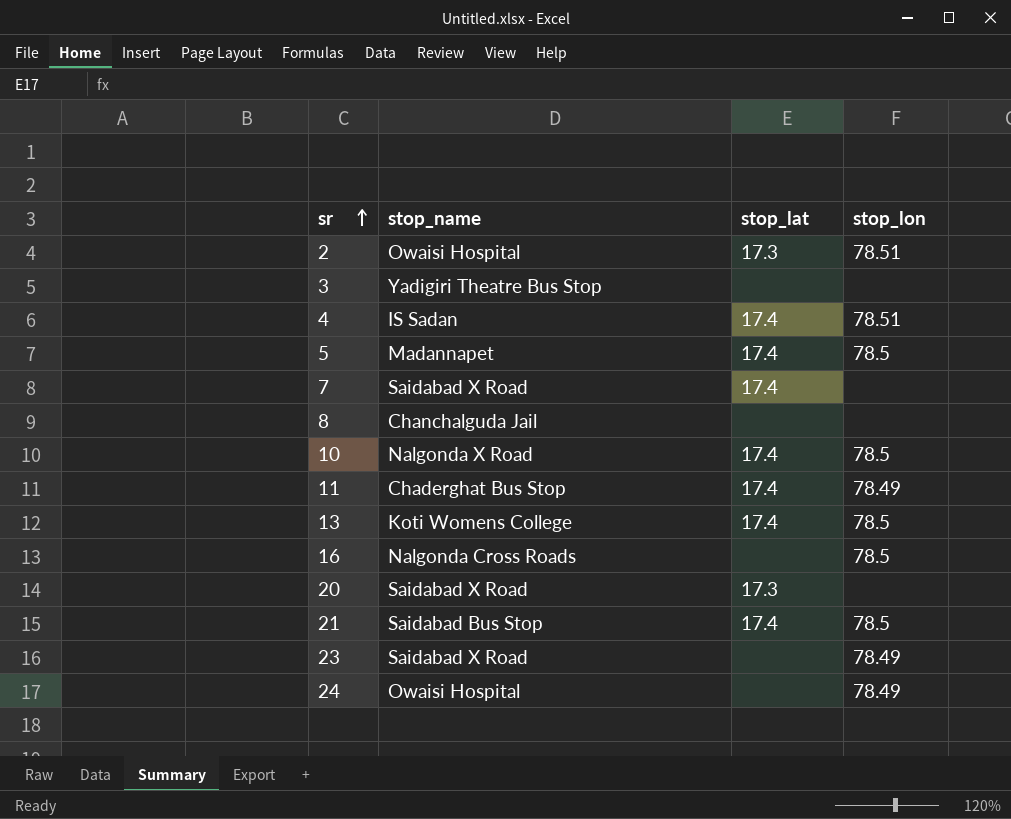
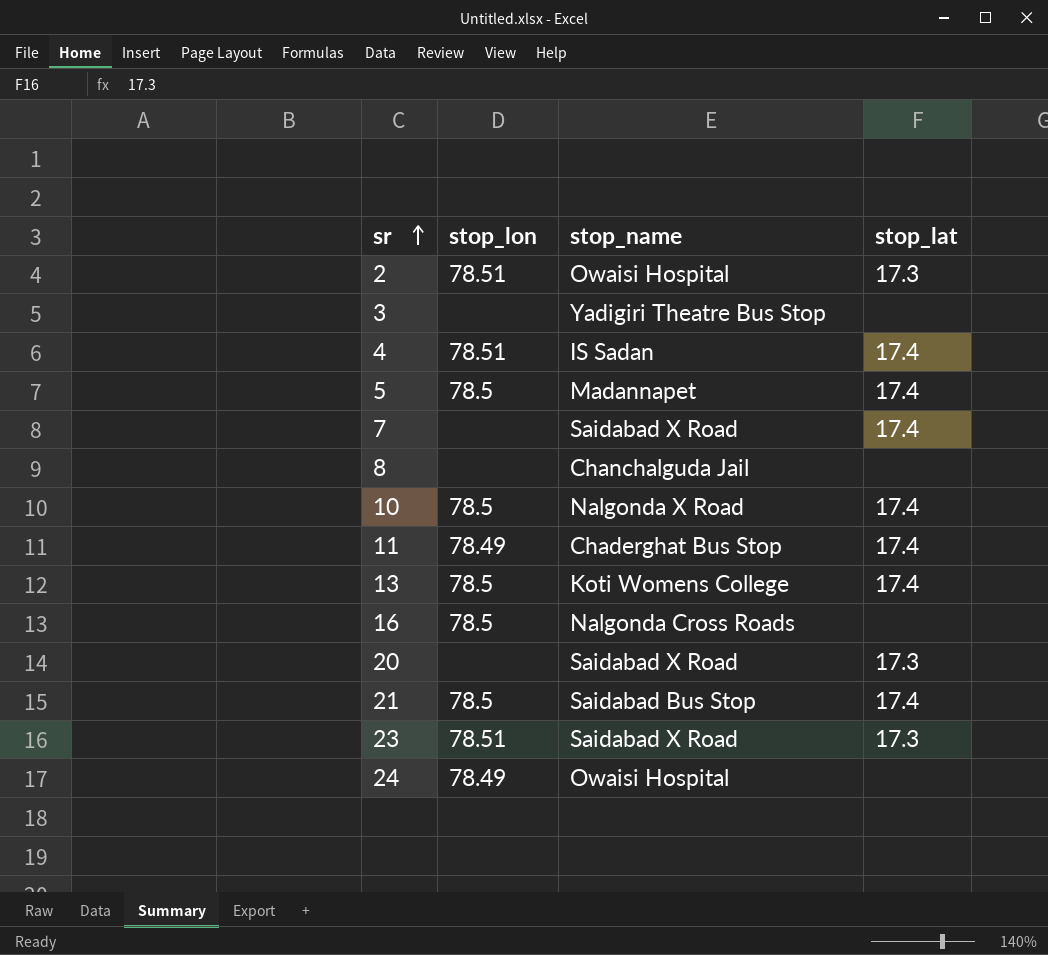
column stop_lon | position: 4 -> 2
23 | stop_lon: 78.49 -> 78.51
23 | stop_lat: none -> 17.3

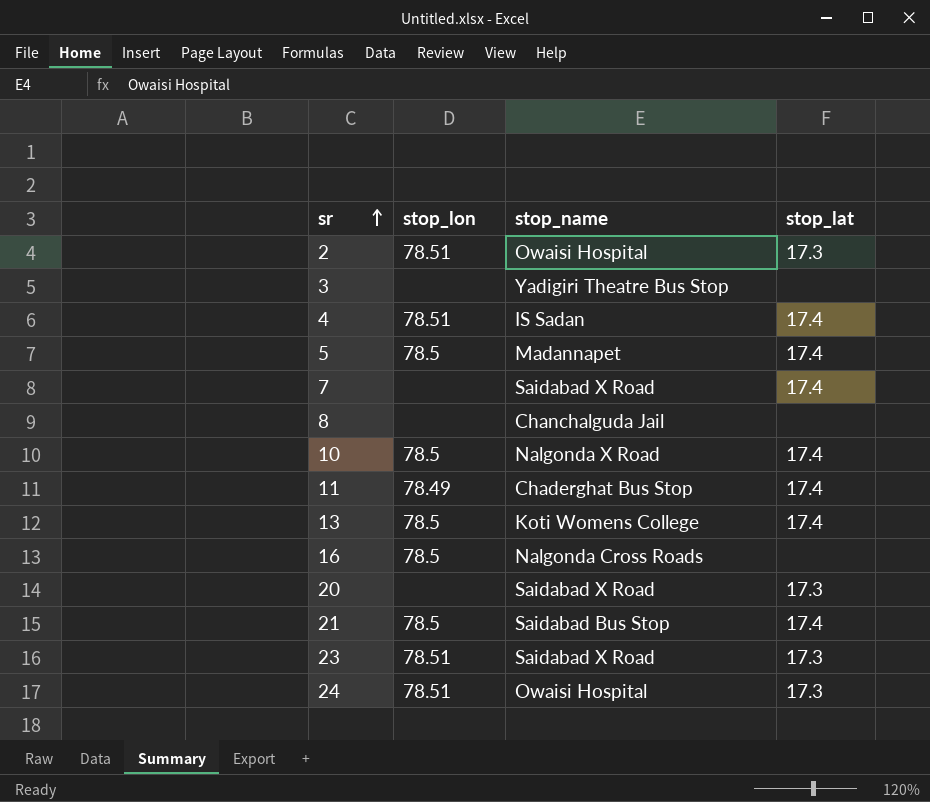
24 | stop_lon: 78.49 -> 78.51
24 | stop_lat: none -> 17.3

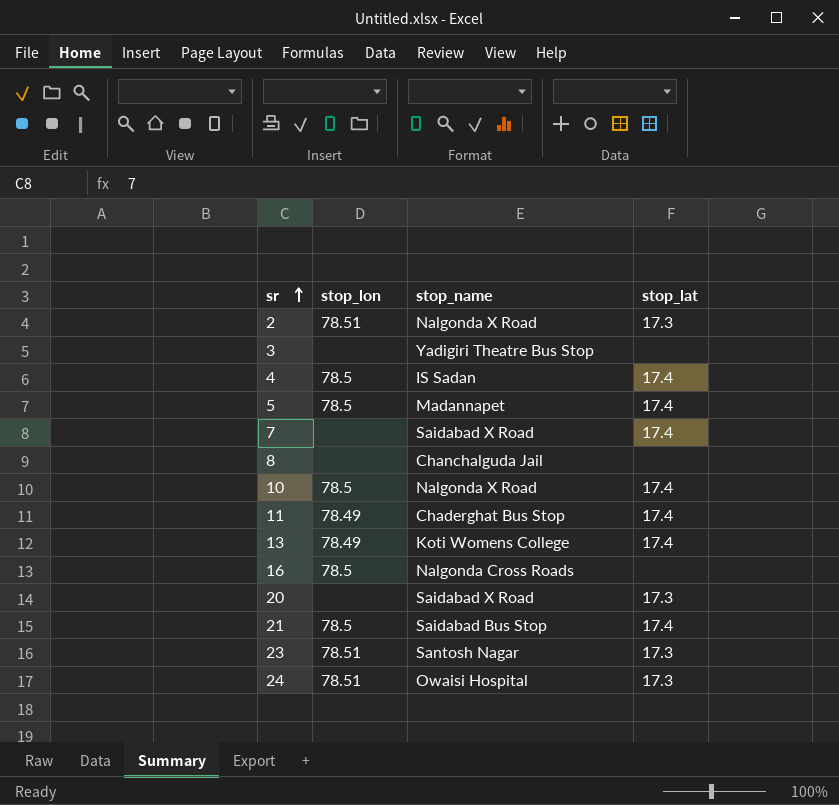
2 | stop_name: Owaisi Hospital -> Nalgonda X Road
4 | stop_lon: 78.51 -> 78.5
13 | stop_lon: 78.5 -> 78.49
23 | stop_name: Saidabad X Road -> Santosh Nagar

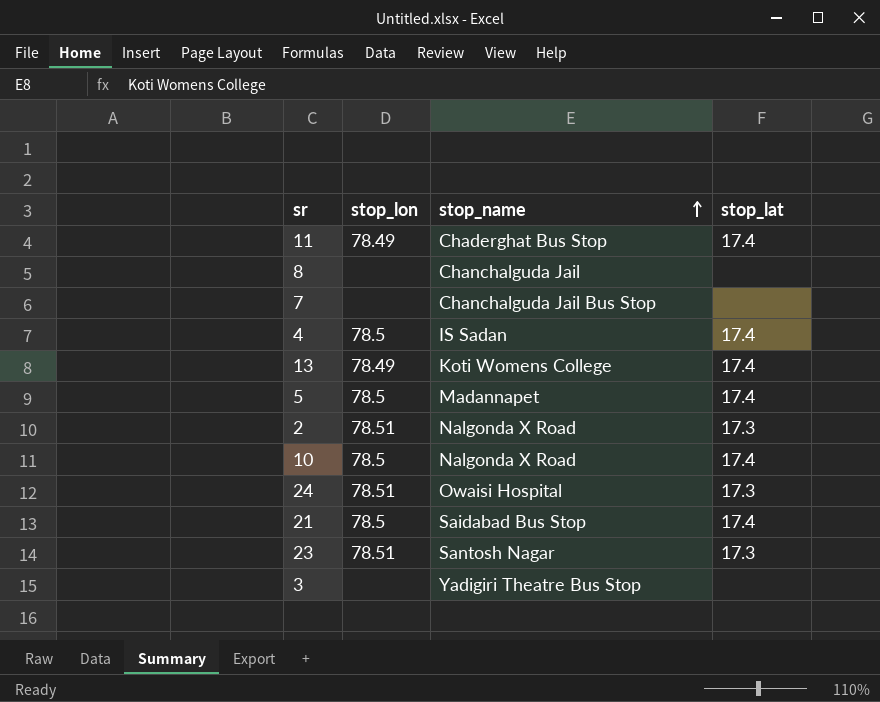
row order: sr ascending -> stop_name ascending
row 16: 78.5 | Nalgonda Cross Roads | none -> none
row 20: none | Saidabad X Road | 17.3 -> none
7 | stop_name: Saidabad X Road -> Chanchalguda Jail Bus Stop
7 | stop_lat: 17.4 -> none

